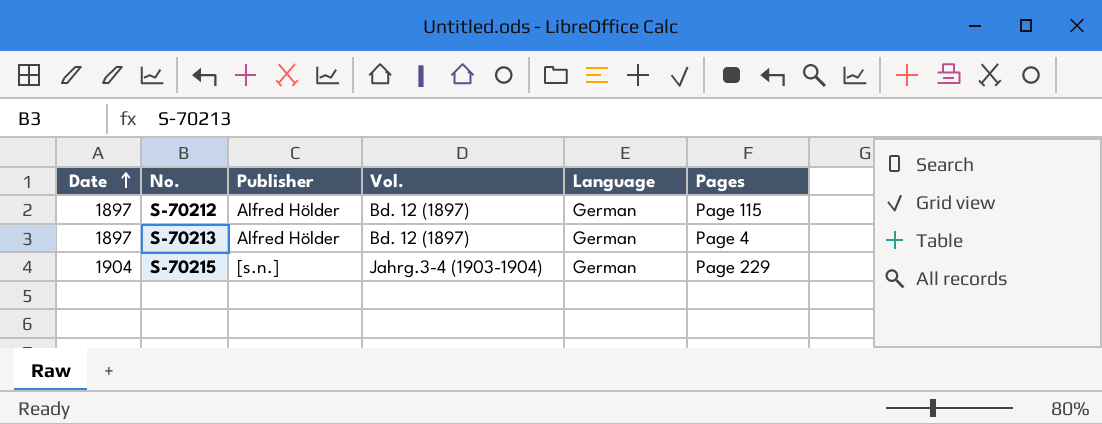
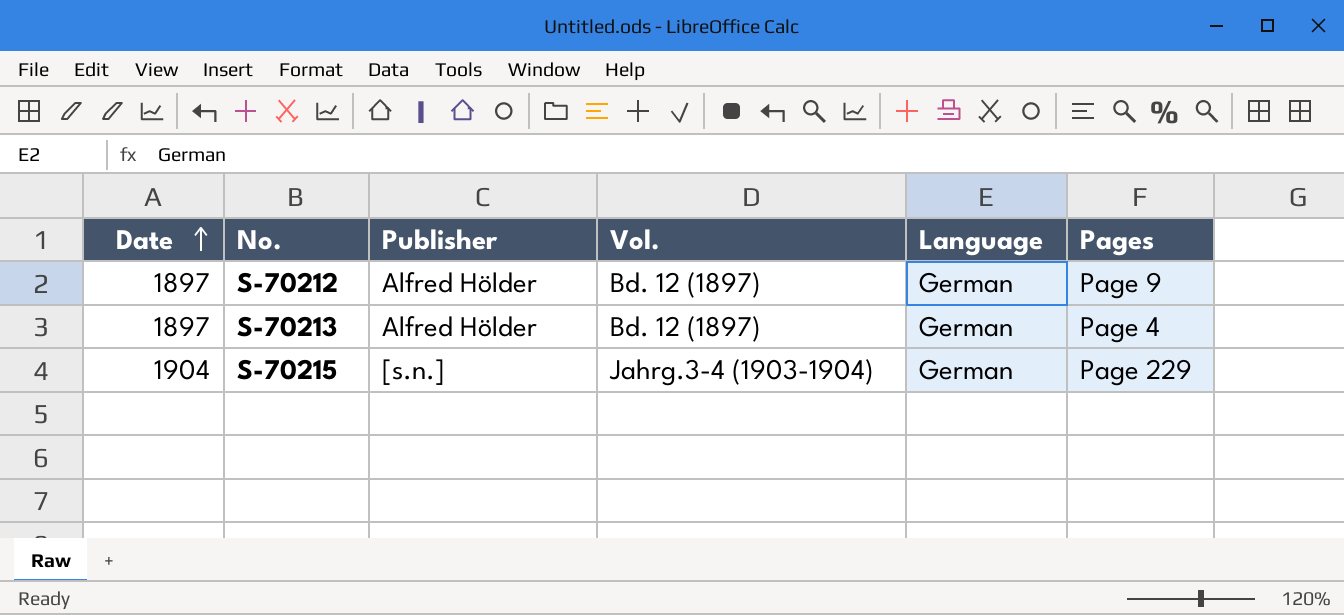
S-70212 | Pages: Page 115 -> Page 9

